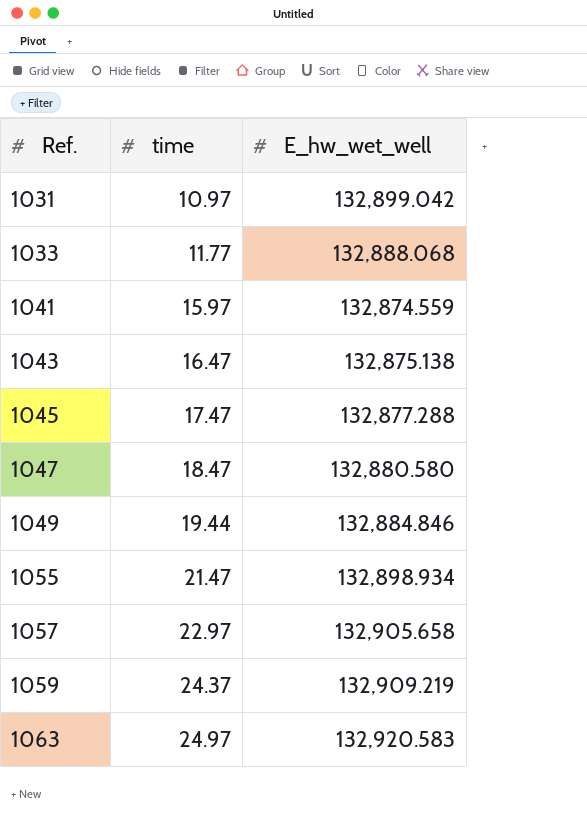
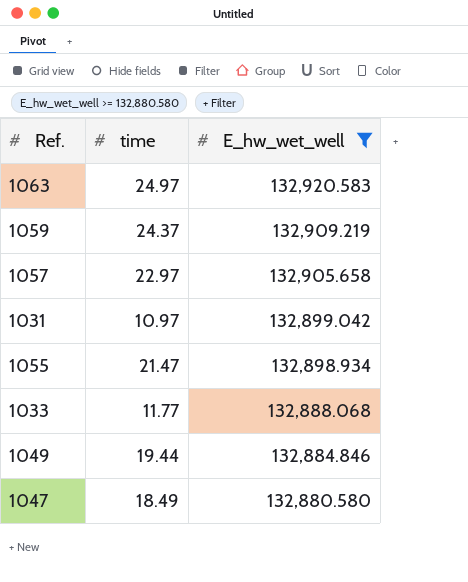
filter: none -> E_hw_wet_well >= 132,880.580
row order: Ref. ascending -> E_hw_wet_well descending
1047 | time: 18.47 -> 18.49

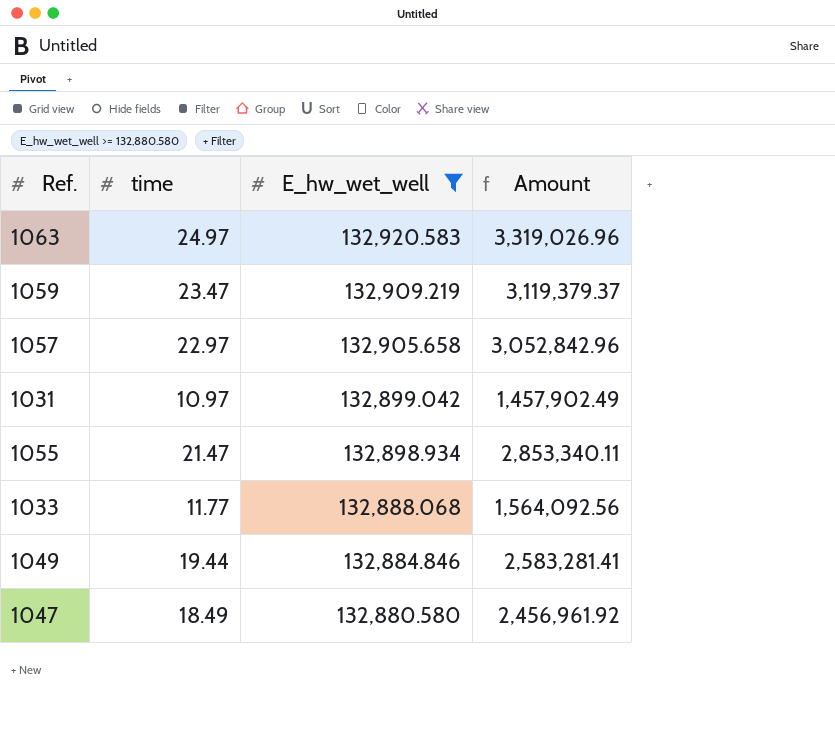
column Amount | formula: none -> [time] * [E_hw_wet_well]
1059 | time: 24.37 -> 23.47

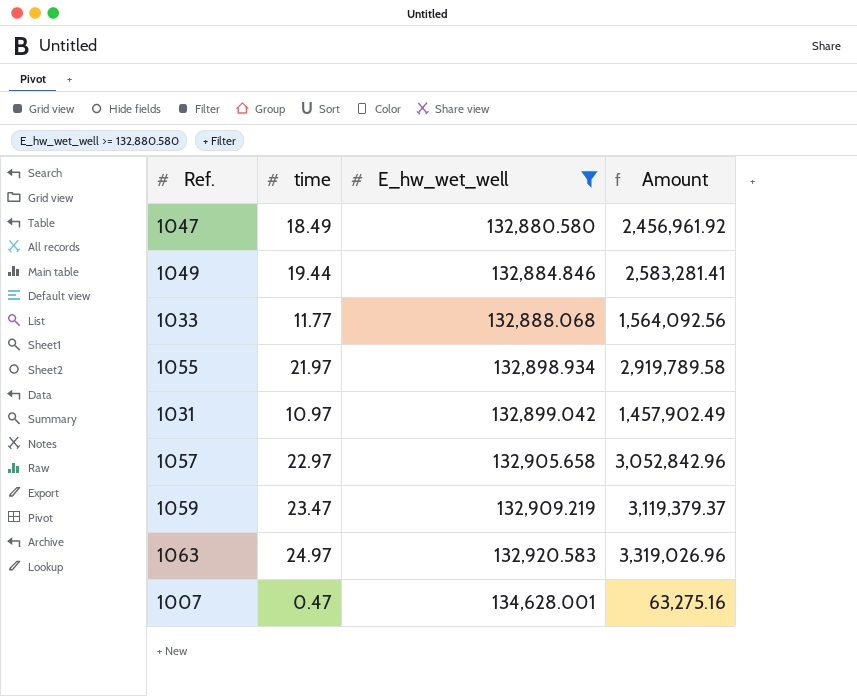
row order: E_hw_wet_well descending -> E_hw_wet_well ascending
1055 | time: 21.47 -> 21.97
1055 | Amount: 2,853,340.11 -> 2,919,789.58
row 1007: none -> 0.47 | 134,628.001 | 63,275.16

